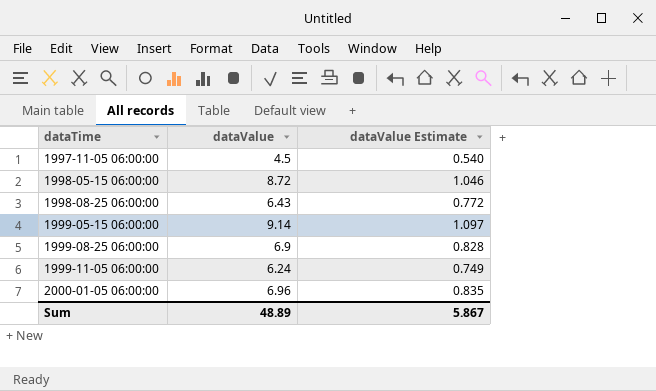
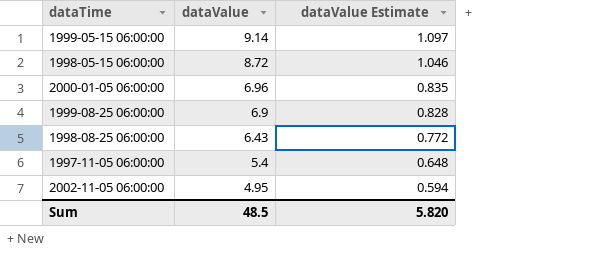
row order: dataTime ascending -> dataValue descending
row 1999-11-05 06:00:00: 6.24 | 0.749 -> none
1997-11-05 06:00:00 | dataValue: 4.5 -> 5.4
1997-11-05 06:00:00 | dataValue Estimate: 0.540 -> 0.648
row 2002-11-05 06:00:00: none -> 4.95 | 0.594
Sum | dataValue: 48.89 -> 48.5
Sum | dataValue Estimate: 5.867 -> 5.820

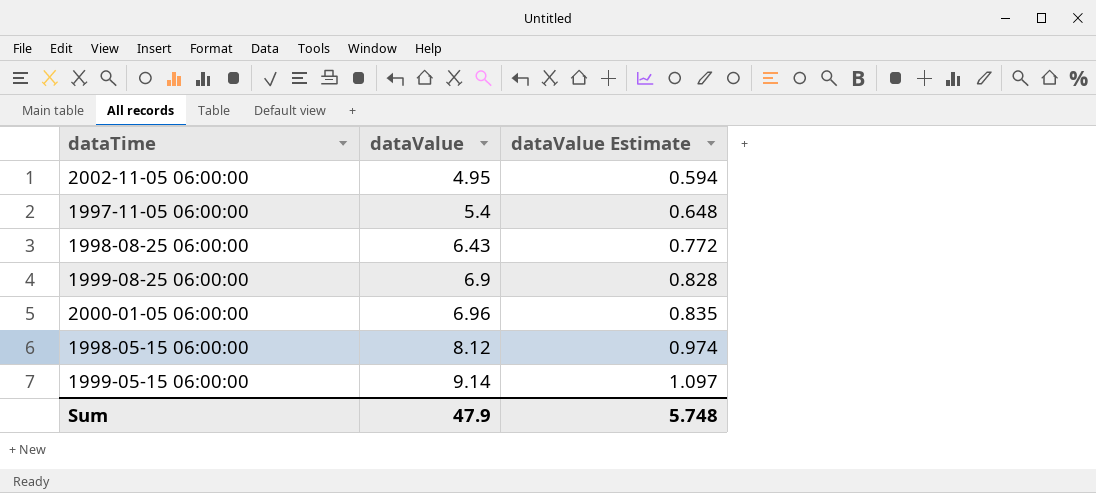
row order: dataValue descending -> dataValue ascending
1998-05-15 06:00:00 | dataValue: 8.72 -> 8.12
1998-05-15 06:00:00 | dataValue Estimate: 1.046 -> 0.974
Sum | dataValue: 48.5 -> 47.9
Sum | dataValue Estimate: 5.820 -> 5.748

